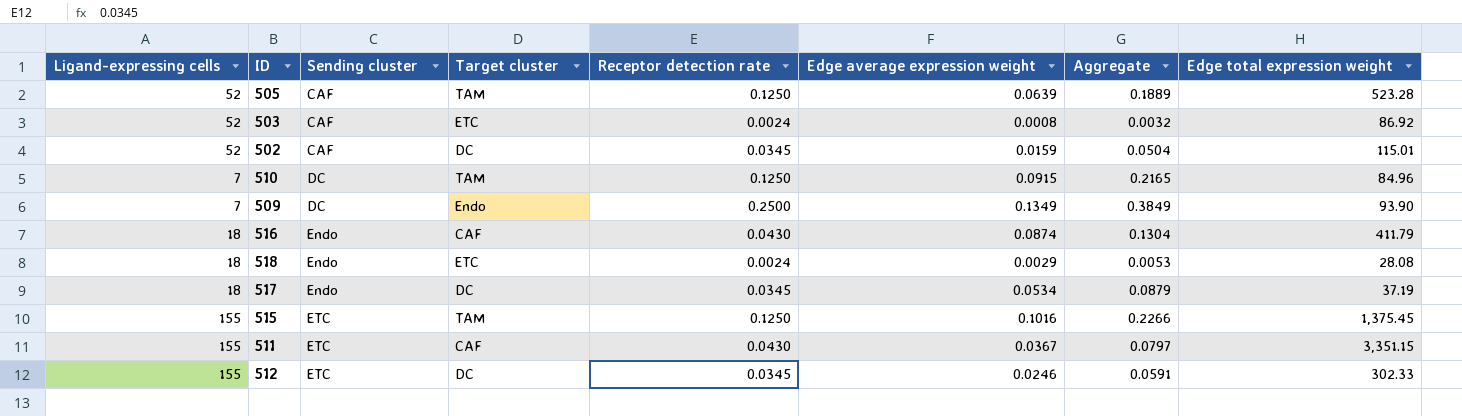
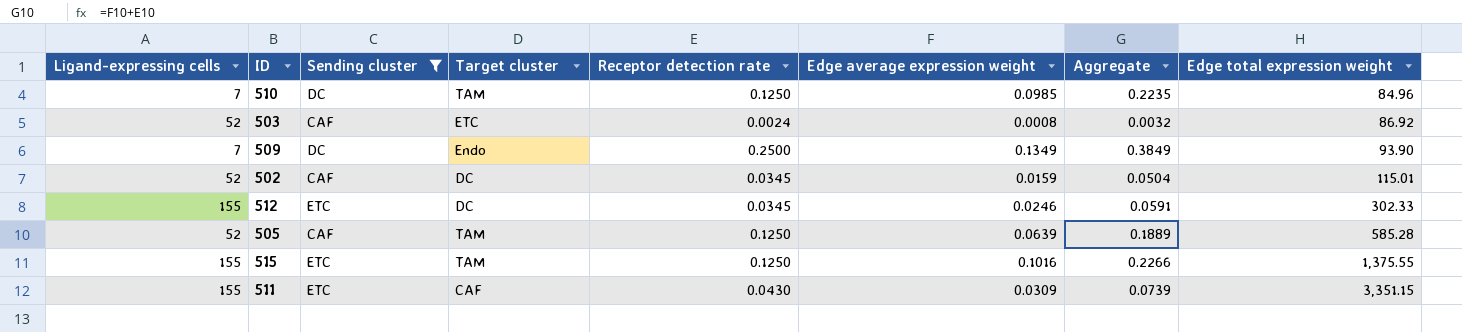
filter: none -> Sending cluster != Endo
row order: Sending cluster ascending -> Edge total expression weight ascending
510 | Edge average expression weight: 0.0915 -> 0.0985
510 | Aggregate: 0.2165 -> 0.2235
505 | Edge total expression weight: 523.28 -> 585.28
515 | Edge total expression weight: 1,375.45 -> 1,375.55
511 | Edge average expression weight: 0.0367 -> 0.0309
511 | Aggregate: 0.0797 -> 0.0739

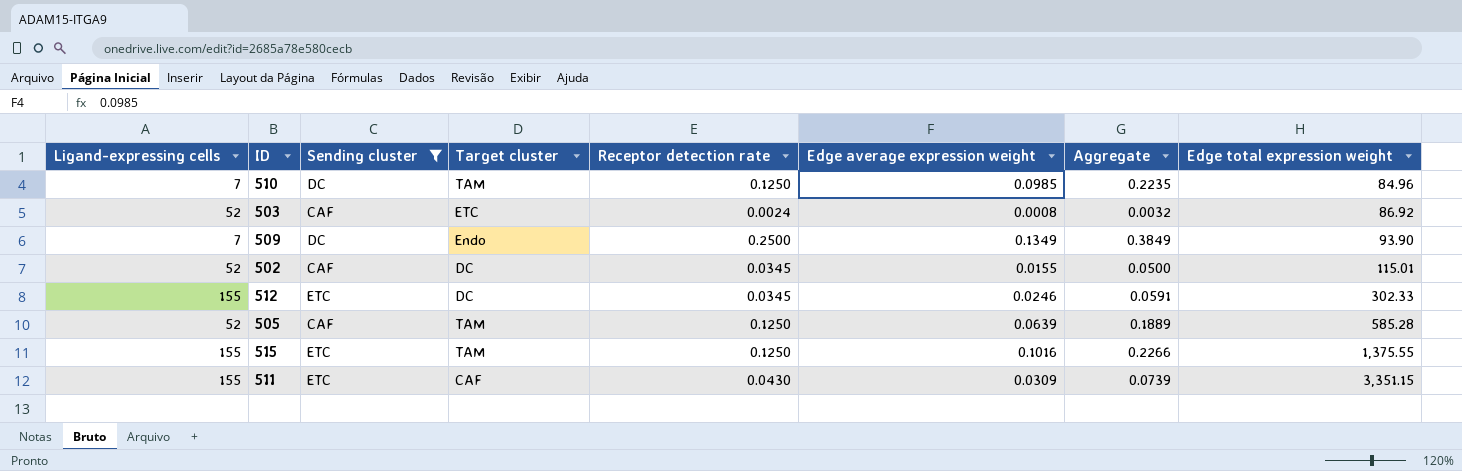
502 | Edge average expression weight: 0.0159 -> 0.0155
502 | Aggregate: 0.0504 -> 0.0500

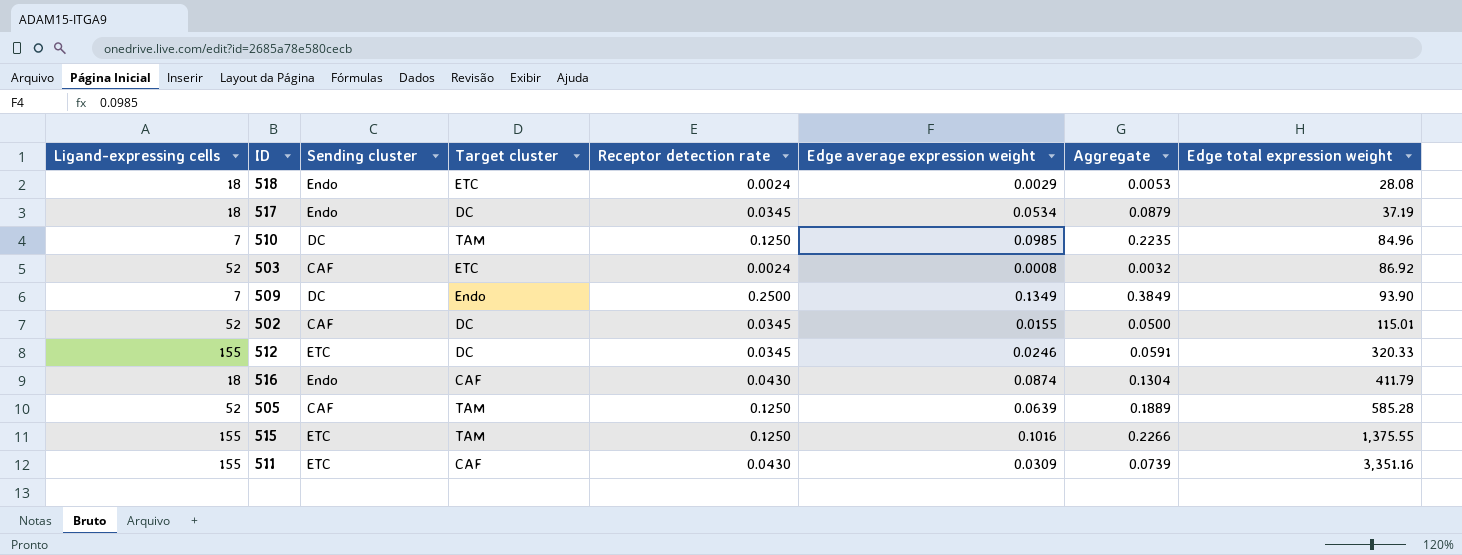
filter: Sending cluster != Endo -> none
512 | Edge total expression weight: 302.33 -> 320.33
511 | Edge total expression weight: 3,351.15 -> 3,351.16

